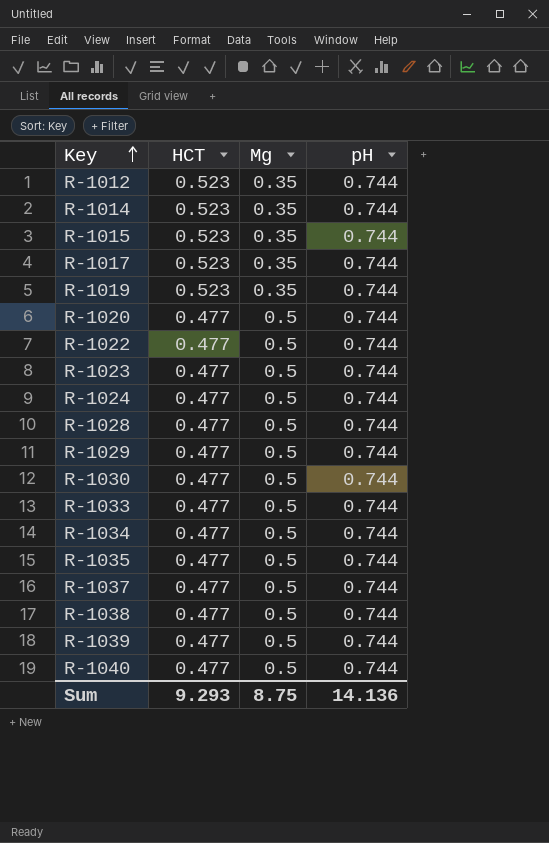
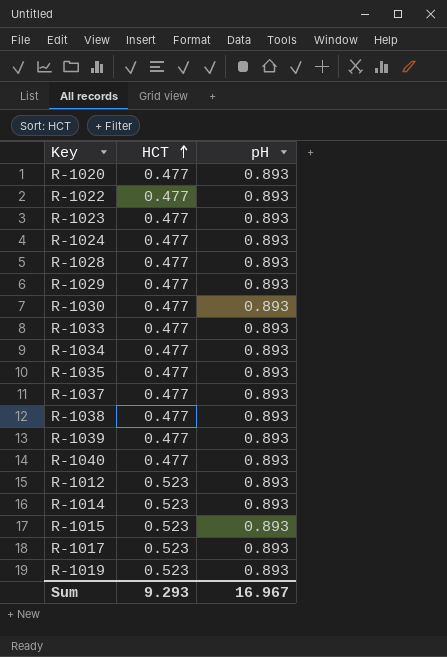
row order: Key ascending -> HCT ascending
column Mg | position: 3 -> none
R-1020 | pH: 0.744 -> 0.893
R-1022 | pH: 0.744 -> 0.893
R-1023 | pH: 0.744 -> 0.893
R-1024 | pH: 0.744 -> 0.893
R-1028 | pH: 0.744 -> 0.893
R-1029 | pH: 0.744 -> 0.893
R-1030 | pH: 0.744 -> 0.893
R-1033 | pH: 0.744 -> 0.893
R-1034 | pH: 0.744 -> 0.893
R-1035 | pH: 0.744 -> 0.893
R-1037 | pH: 0.744 -> 0.893
R-1038 | pH: 0.744 -> 0.893
R-1039 | pH: 0.744 -> 0.893
R-1040 | pH: 0.744 -> 0.893
R-1012 | pH: 0.744 -> 0.893
R-1014 | pH: 0.744 -> 0.893
R-1015 | pH: 0.744 -> 0.893
R-1017 | pH: 0.744 -> 0.893
R-1019 | pH: 0.744 -> 0.893
Sum | pH: 14.136 -> 16.967

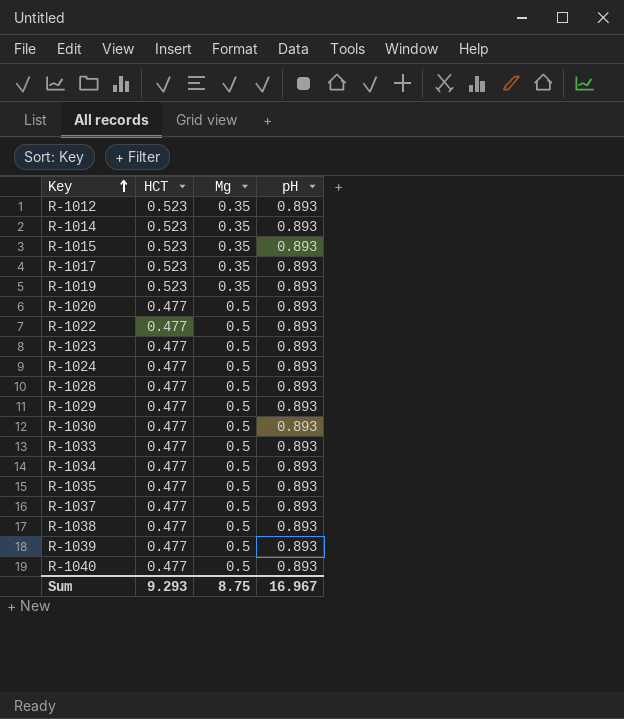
row order: HCT ascending -> Key ascending
column Mg | position: none -> 3

